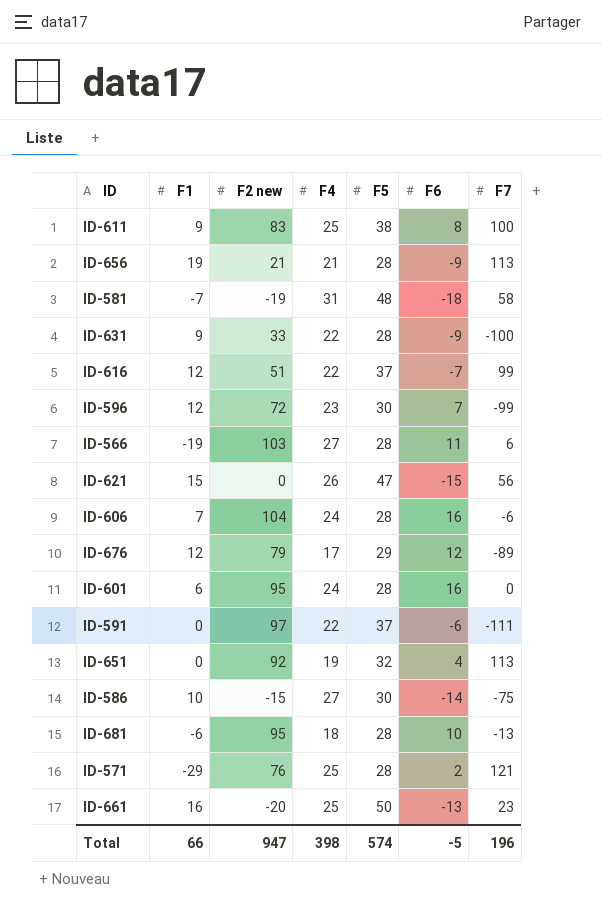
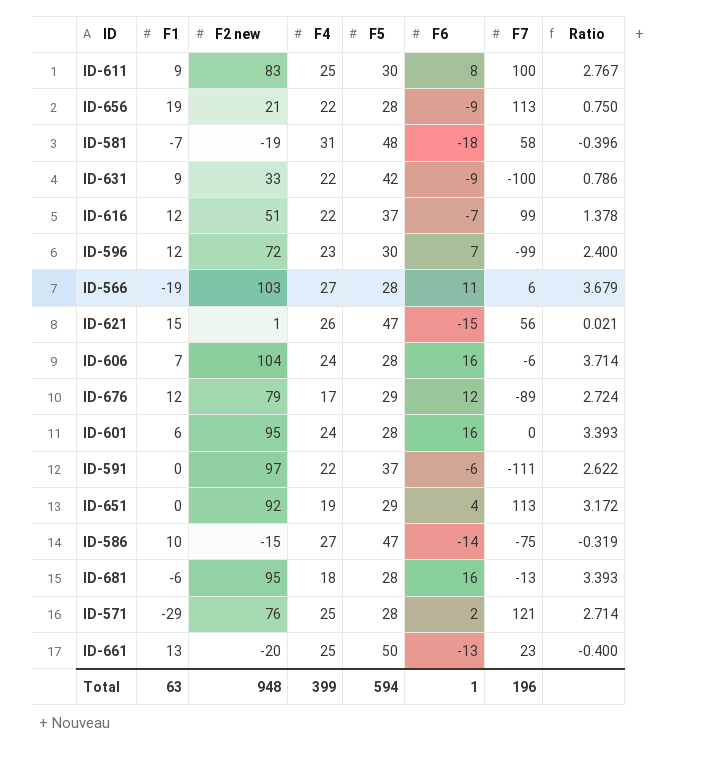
column Ratio | formula: none -> [F2 new] / [F5]
ID-611 | F5: 38 -> 30
ID-656 | F4: 21 -> 22
ID-631 | F5: 28 -> 42
ID-621 | F2 new: 0 -> 1
ID-651 | F5: 32 -> 29
ID-586 | F5: 30 -> 47
ID-681 | F6: 10 -> 16
ID-661 | F1: 16 -> 13
Total | F1: 66 -> 63
Total | F2 new: 947 -> 948
Total | F4: 398 -> 399
Total | F5: 574 -> 594
Total | F6: -5 -> 1

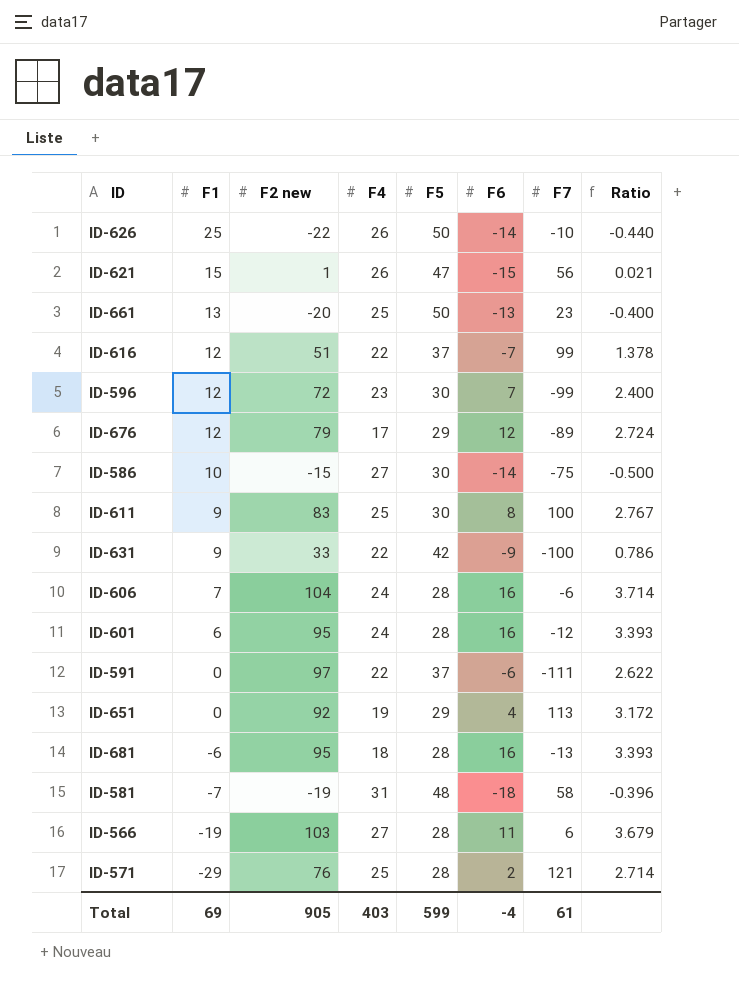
row order: none -> F1 descending
row ID-656: 19 | 21 | 22 | 28 | -9 | 113 | 0.750 -> none
row ID-626: none -> 25 | -22 | 26 | 50 | -14 | -10 | -0.440
ID-586 | F5: 47 -> 30
ID-586 | Ratio: -0.319 -> -0.500
ID-601 | F7: 0 -> -12
Total | F1: 63 -> 69
Total | F2 new: 948 -> 905
Total | F4: 399 -> 403
Total | F5: 594 -> 599
Total | F6: 1 -> -4
Total | F7: 196 -> 61

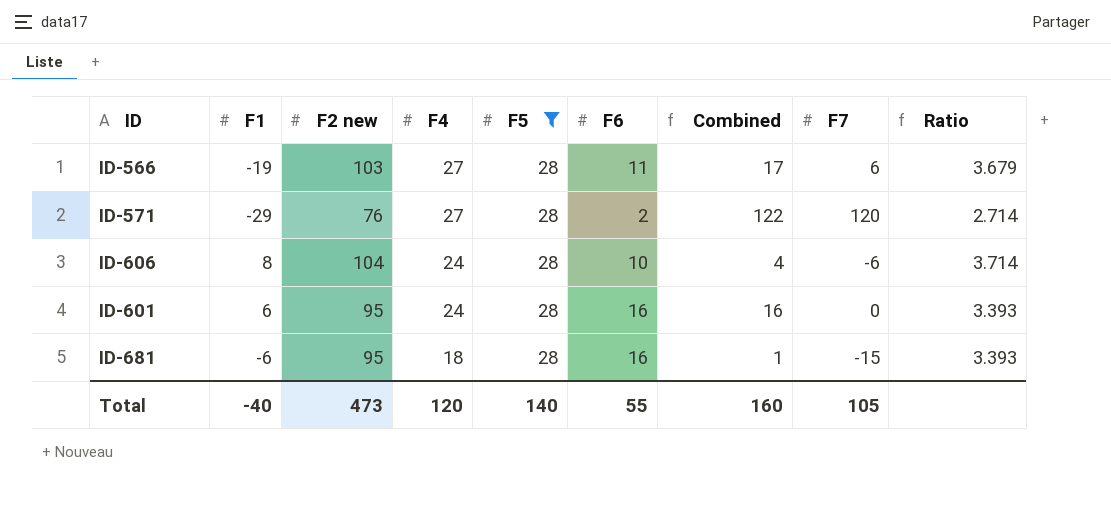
filter: none -> F5 = 28
row order: F1 descending -> F4 descending
column Combined | formula: none -> [F6] + [F7]
ID-571 | F4: 25 -> 27
ID-571 | F7: 121 -> 120
ID-606 | F1: 7 -> 8
ID-606 | F6: 16 -> 10
ID-601 | F7: -12 -> 0
ID-681 | F7: -13 -> -15
Total | F1: 69 -> -40
Total | F2 new: 905 -> 473
Total | F4: 403 -> 120
Total | F5: 599 -> 140
Total | F6: -4 -> 55
Total | F7: 61 -> 105

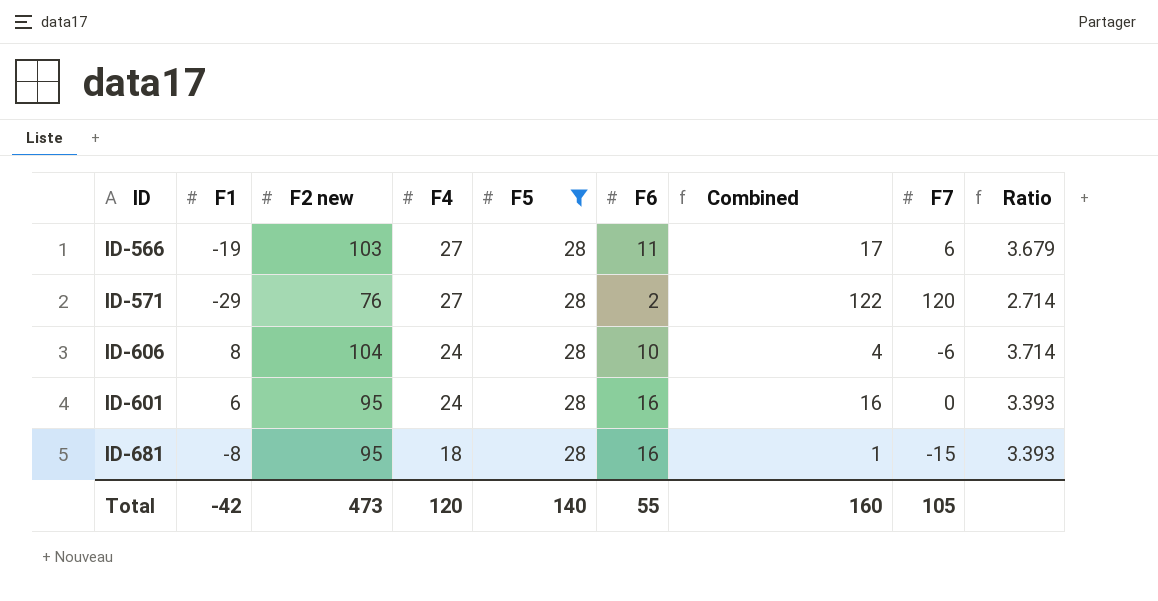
ID-681 | F1: -6 -> -8
Total | F1: -40 -> -42

